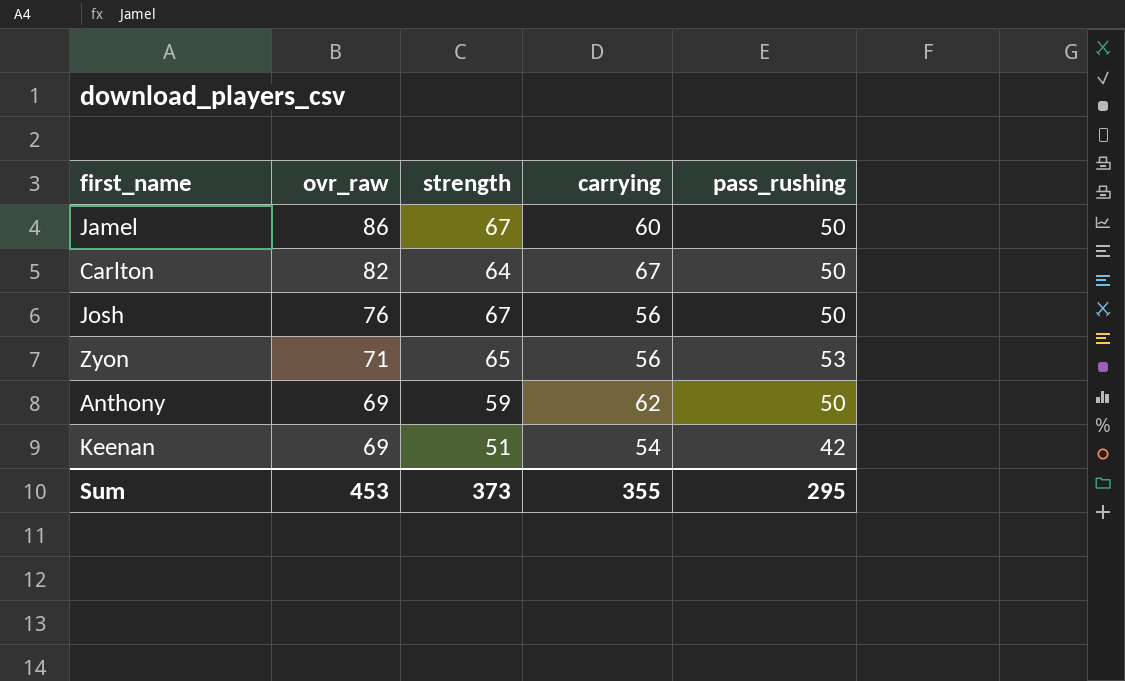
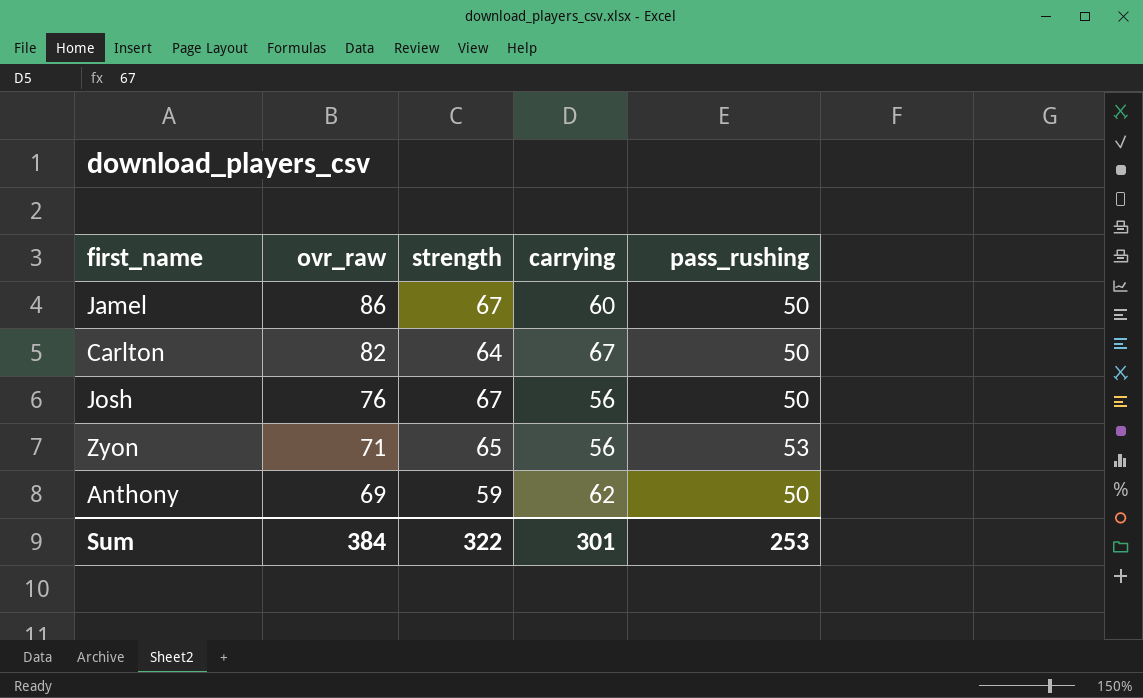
row Keenan: 69 | 51 | 54 | 42 -> none
Sum | ovr_raw: 453 -> 384
Sum | strength: 373 -> 322
Sum | carrying: 355 -> 301
Sum | pass_rushing: 295 -> 253

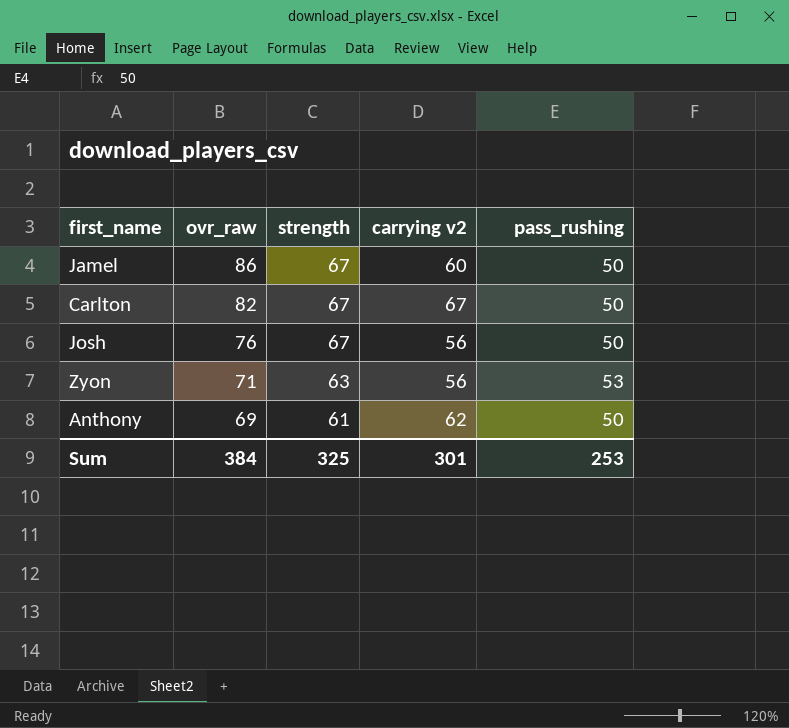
column name: carrying -> carrying v2
Carlton | strength: 64 -> 67
Zyon | strength: 65 -> 63
Anthony | strength: 59 -> 61
Sum | strength: 322 -> 325

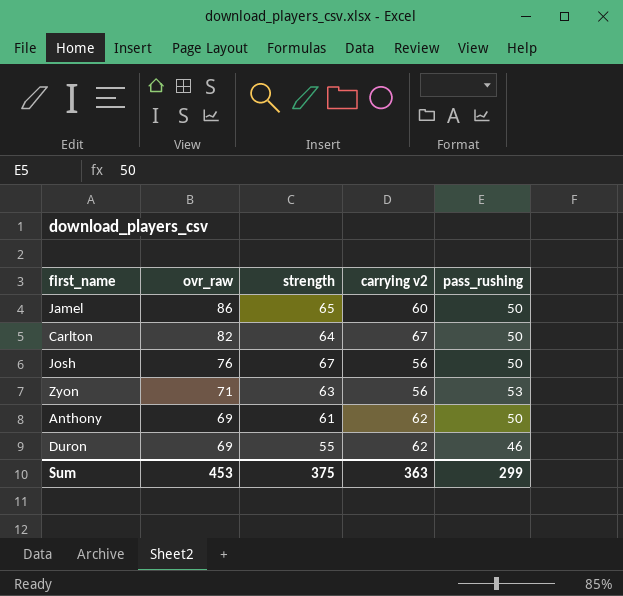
Jamel | strength: 67 -> 65
Carlton | strength: 67 -> 64
row Duron: none -> 69 | 55 | 62 | 46
Sum | ovr_raw: 384 -> 453
Sum | strength: 325 -> 375
Sum | carrying v2: 301 -> 363
Sum | pass_rushing: 253 -> 299

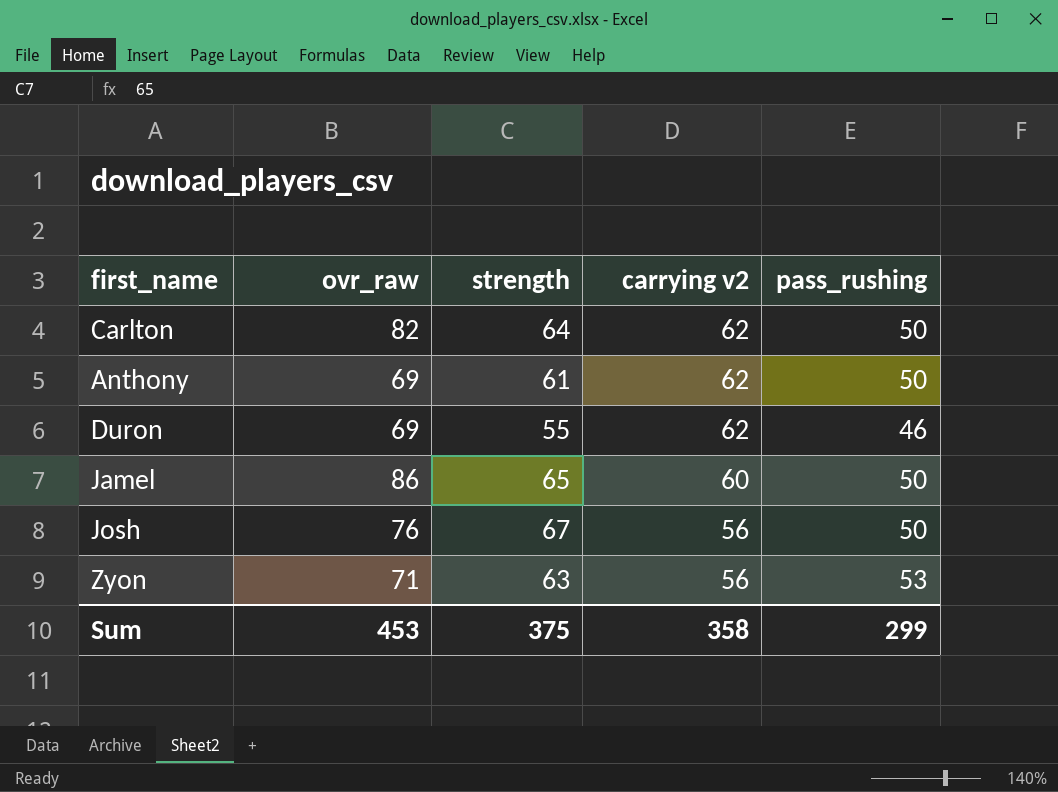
row order: ovr_raw descending -> carrying v2 descending
Carlton | carrying v2: 67 -> 62
Sum | carrying v2: 363 -> 358

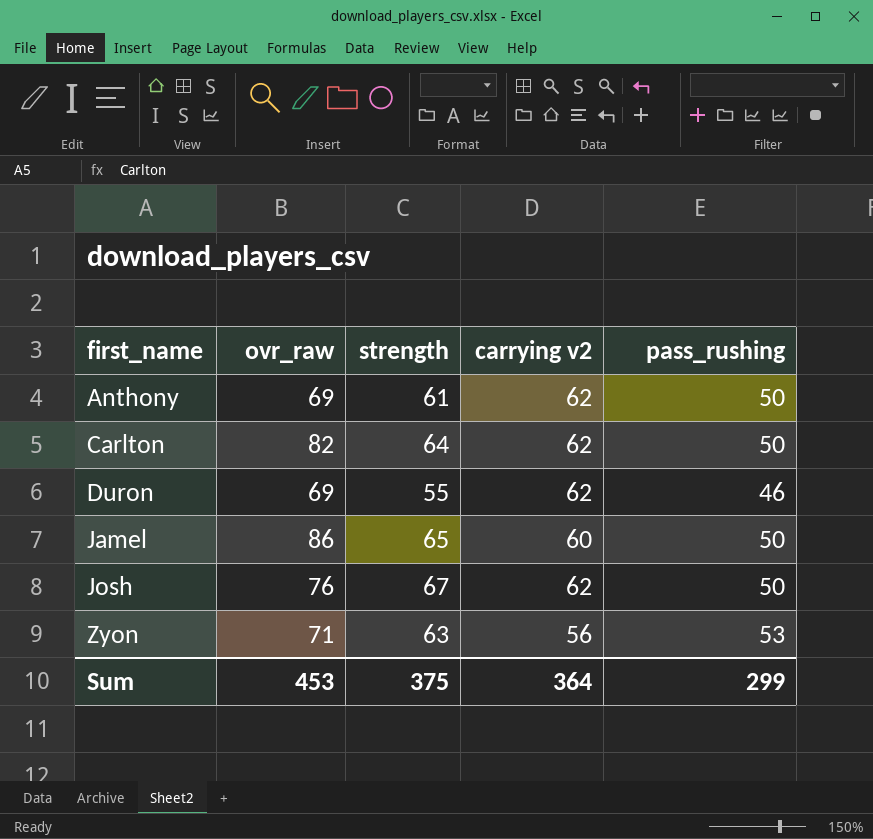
row order: carrying v2 descending -> first_name ascending
Josh | carrying v2: 56 -> 62
Sum | carrying v2: 358 -> 364

